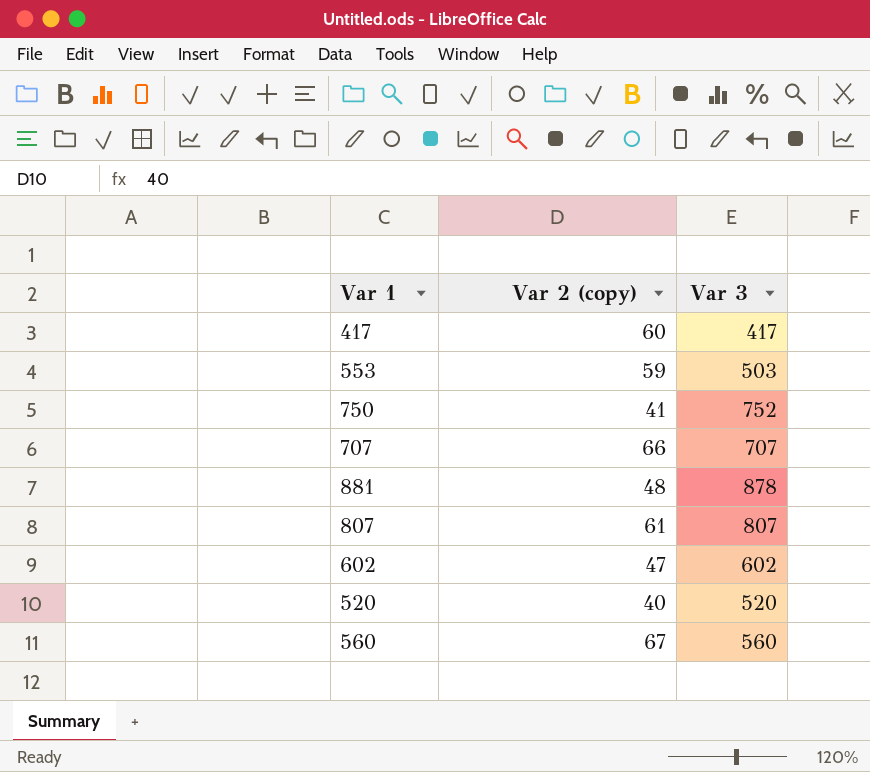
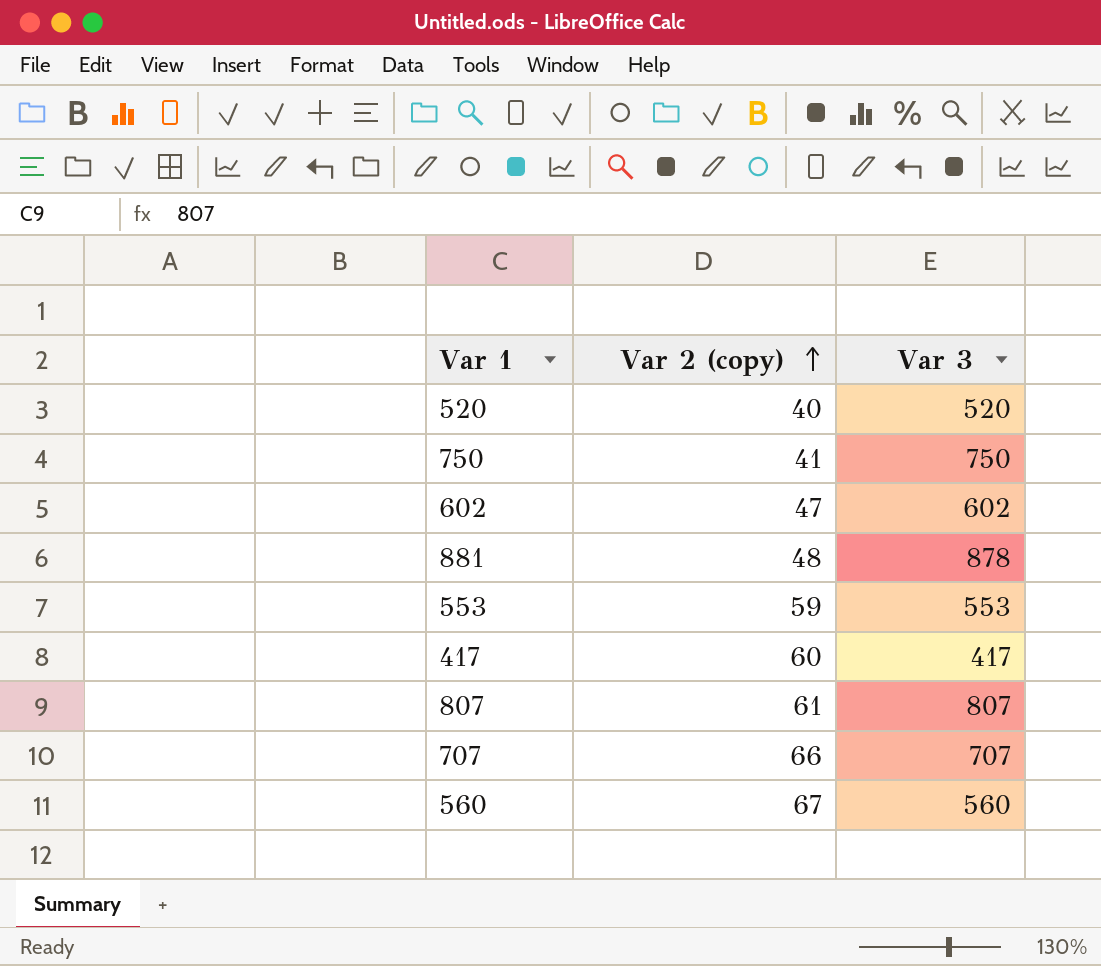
row order: none -> Var 2 (copy) ascending
750 | Var 3: 752 -> 750
553 | Var 3: 503 -> 553

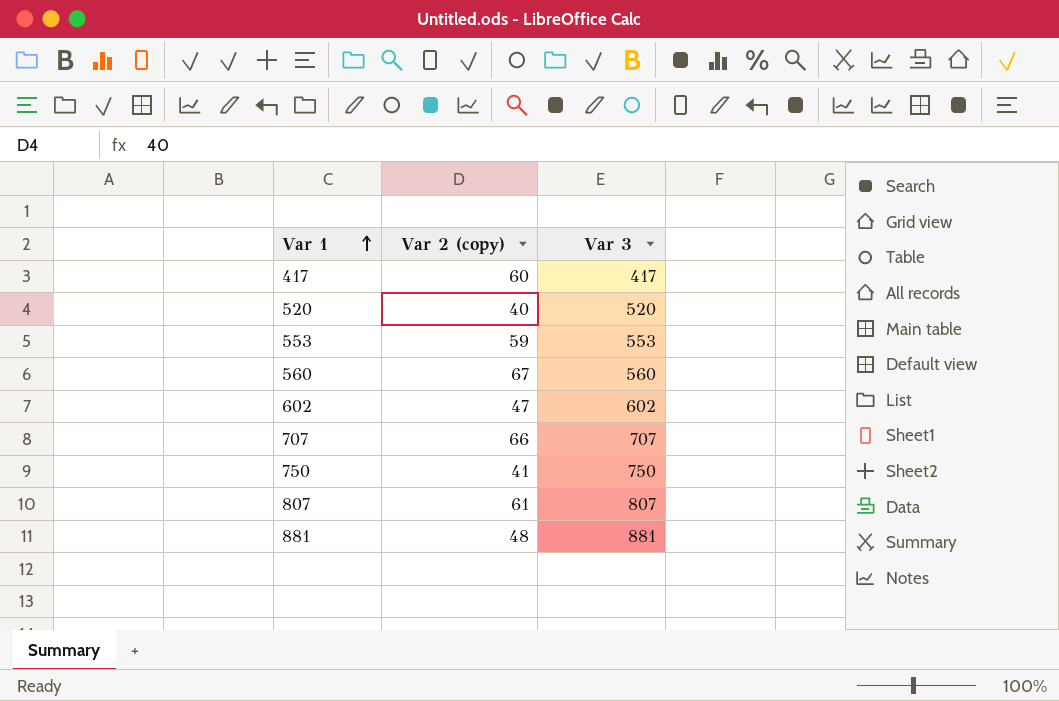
row order: Var 2 (copy) ascending -> Var 1 ascending
881 | Var 3: 878 -> 881

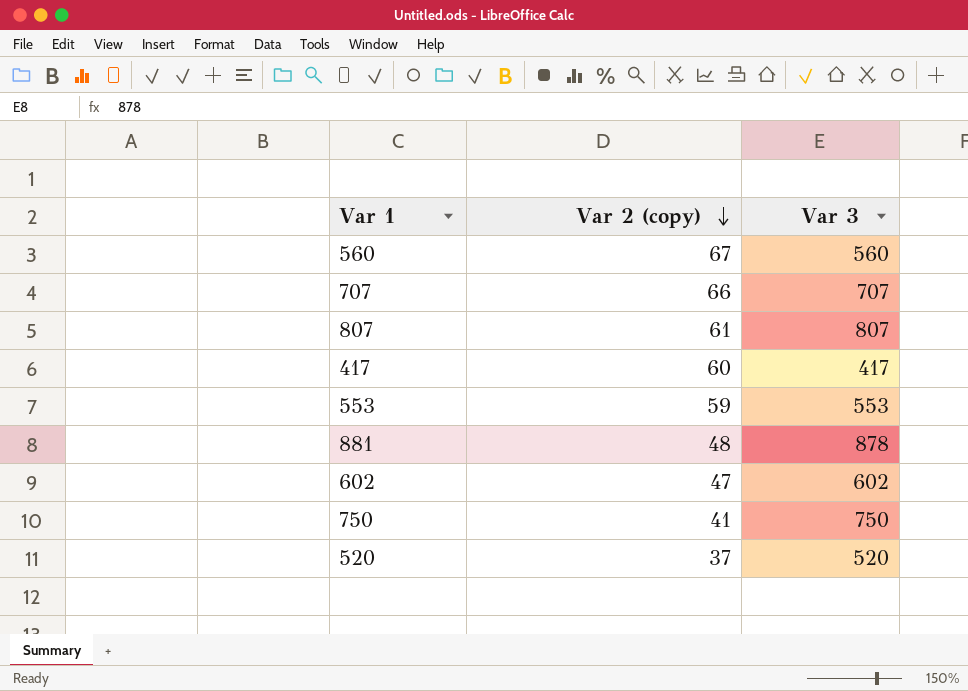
row order: Var 1 ascending -> Var 2 (copy) descending
881 | Var 3: 881 -> 878
520 | Var 2 (copy): 40 -> 37

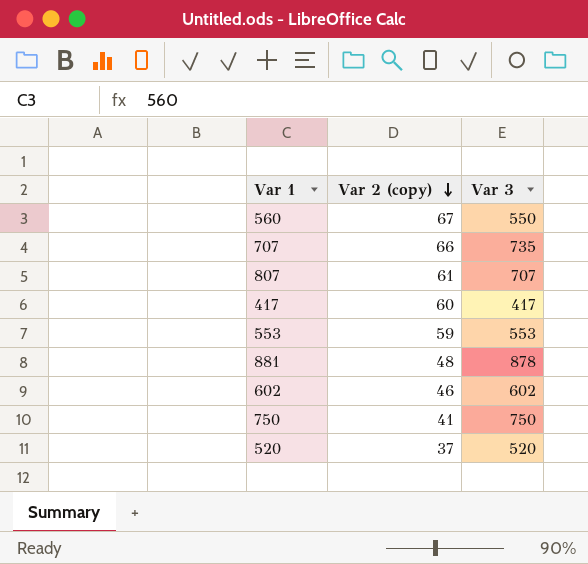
560 | Var 3: 560 -> 550
707 | Var 3: 707 -> 735
807 | Var 3: 807 -> 707
602 | Var 2 (copy): 47 -> 46

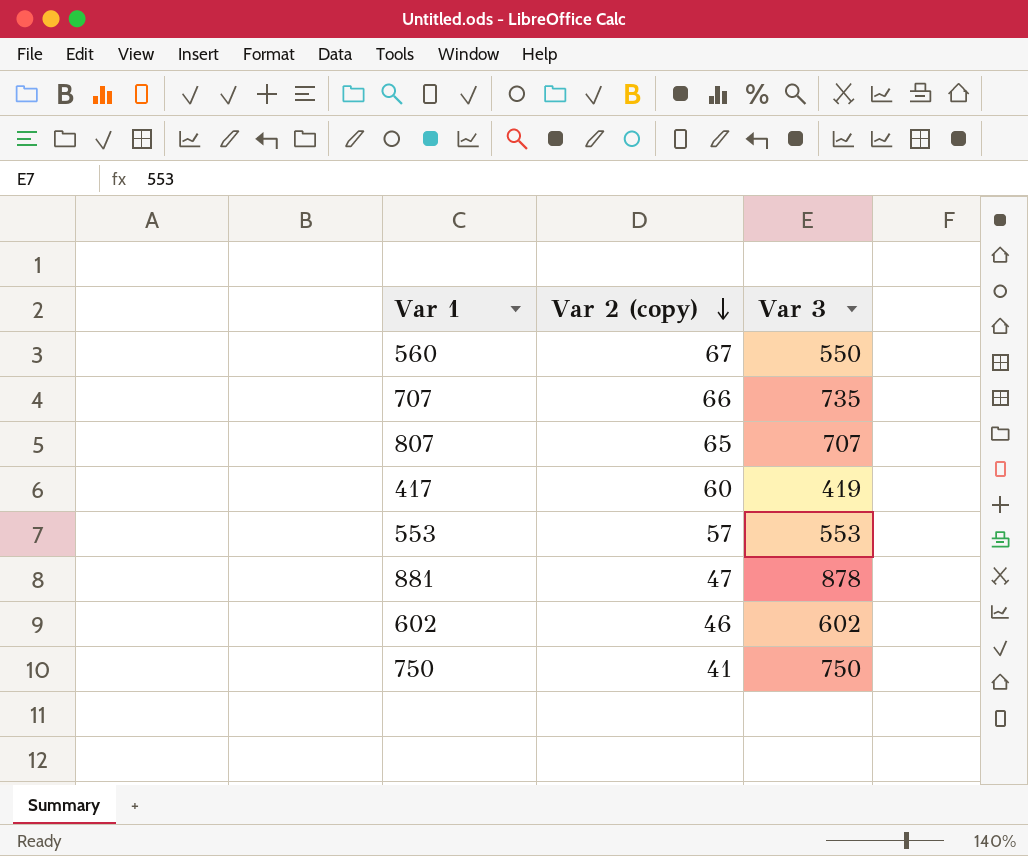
row 520: 37 | 520 -> none
807 | Var 2 (copy): 61 -> 65
417 | Var 3: 417 -> 419
553 | Var 2 (copy): 59 -> 57
881 | Var 2 (copy): 48 -> 47

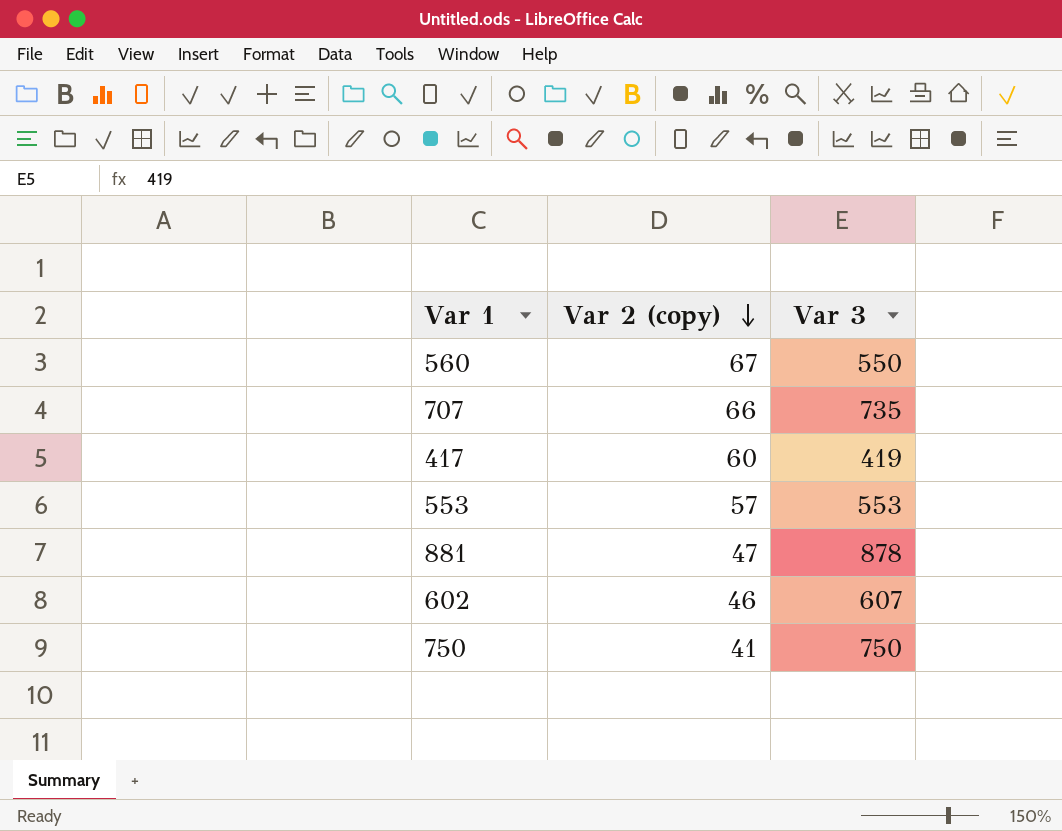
row 807: 65 | 707 -> none
602 | Var 3: 602 -> 607

